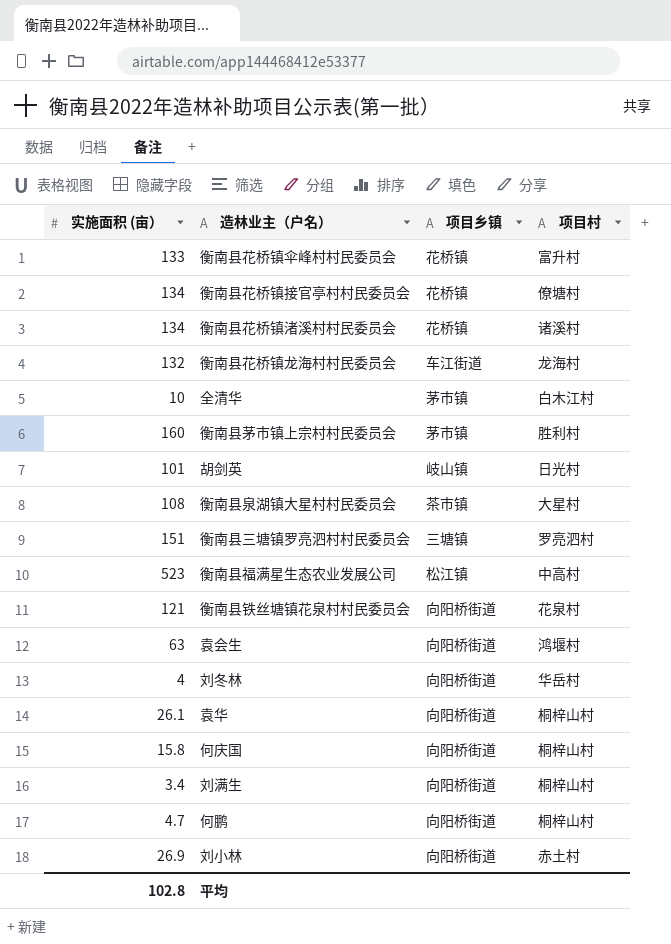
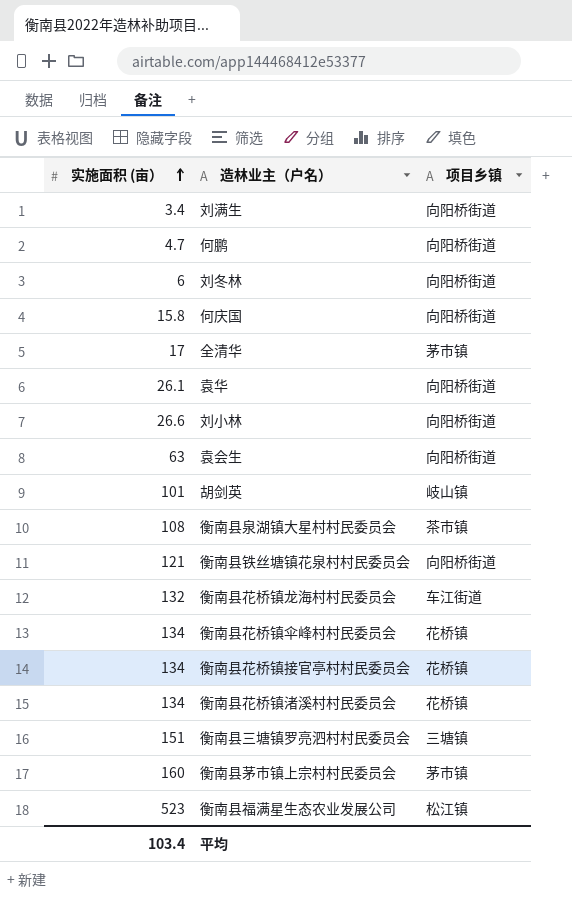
row order: none -> 实施面积 (亩） ascending
column 项目村 | position: 4 -> none
刘冬林 | 实施面积 (亩）: 4 -> 6
全清华 | 实施面积 (亩）: 10 -> 17
刘小林 | 实施面积 (亩）: 26.9 -> 26.6
衡南县花桥镇伞峰村村民委员会 | 实施面积 (亩）: 133 -> 134
平均 | 实施面积 (亩）: 102.8 -> 103.4

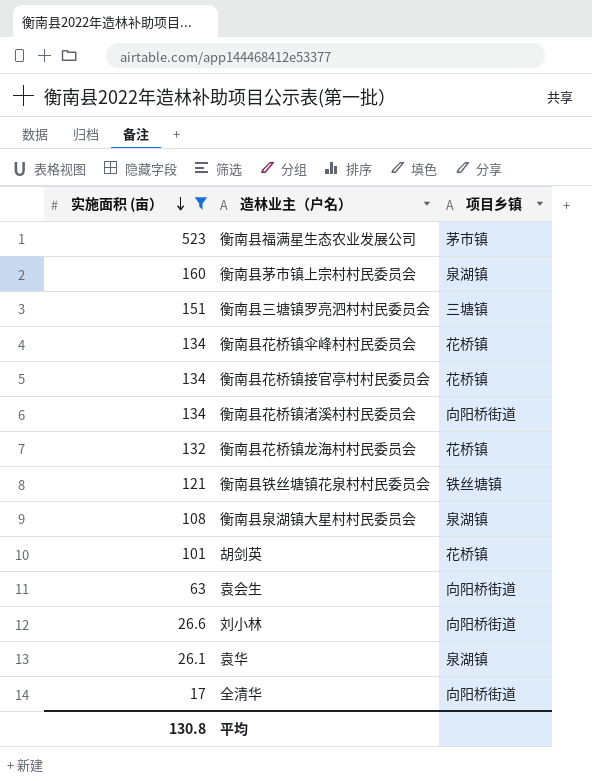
filter: none -> 实施面积 (亩） >= 17
row order: 实施面积 (亩） ascending -> 实施面积 (亩） descending
衡南县福满星生态农业发展公司 | 项目乡镇: 松江镇 -> 茅市镇
衡南县茅市镇上宗村村民委员会 | 项目乡镇: 茅市镇 -> 泉湖镇
衡南县花桥镇渚溪村村民委员会 | 项目乡镇: 花桥镇 -> 向阳桥街道
衡南县花桥镇龙海村村民委员会 | 项目乡镇: 车江街道 -> 花桥镇
衡南县铁丝塘镇花泉村村民委员会 | 项目乡镇: 向阳桥街道 -> 铁丝塘镇
衡南县泉湖镇大星村村民委员会 | 项目乡镇: 茶市镇 -> 泉湖镇
胡剑英 | 项目乡镇: 岐山镇 -> 花桥镇
袁华 | 项目乡镇: 向阳桥街道 -> 泉湖镇
全清华 | 项目乡镇: 茅市镇 -> 向阳桥街道
平均 | 实施面积 (亩）: 103.4 -> 130.8

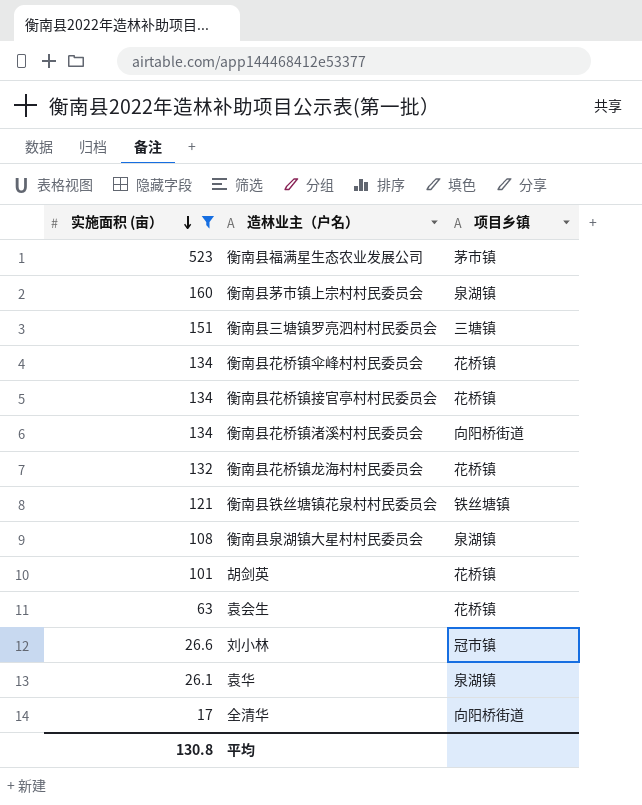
袁会生 | 项目乡镇: 向阳桥街道 -> 花桥镇
刘小林 | 项目乡镇: 向阳桥街道 -> 冠市镇

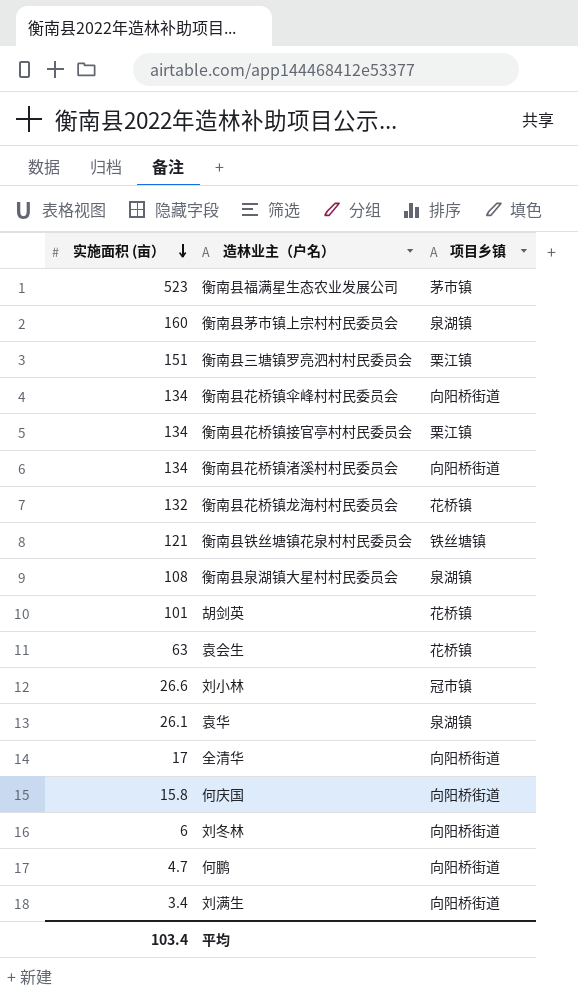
filter: 实施面积 (亩） >= 17 -> none
衡南县三塘镇罗亮泗村村民委员会 | 项目乡镇: 三塘镇 -> 栗江镇
衡南县花桥镇伞峰村村民委员会 | 项目乡镇: 花桥镇 -> 向阳桥街道
衡南县花桥镇接官亭村村民委员会 | 项目乡镇: 花桥镇 -> 栗江镇
平均 | 实施面积 (亩）: 130.8 -> 103.4

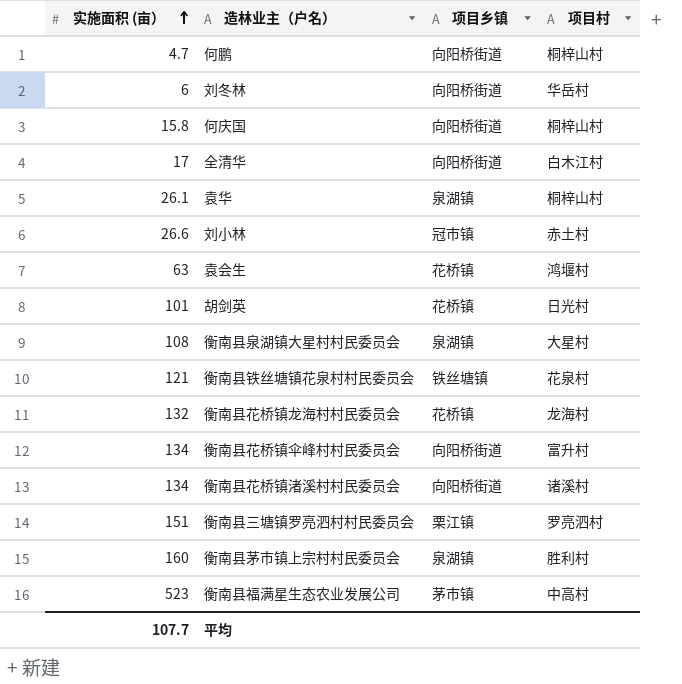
row order: 实施面积 (亩） descending -> 实施面积 (亩） ascending
column 项目村 | position: none -> 4
row 衡南县花桥镇接官亭村村民委员会: 134 | 栗江镇 -> none
row 刘满生: 3.4 | 向阳桥街道 -> none
平均 | 实施面积 (亩）: 103.4 -> 107.7

